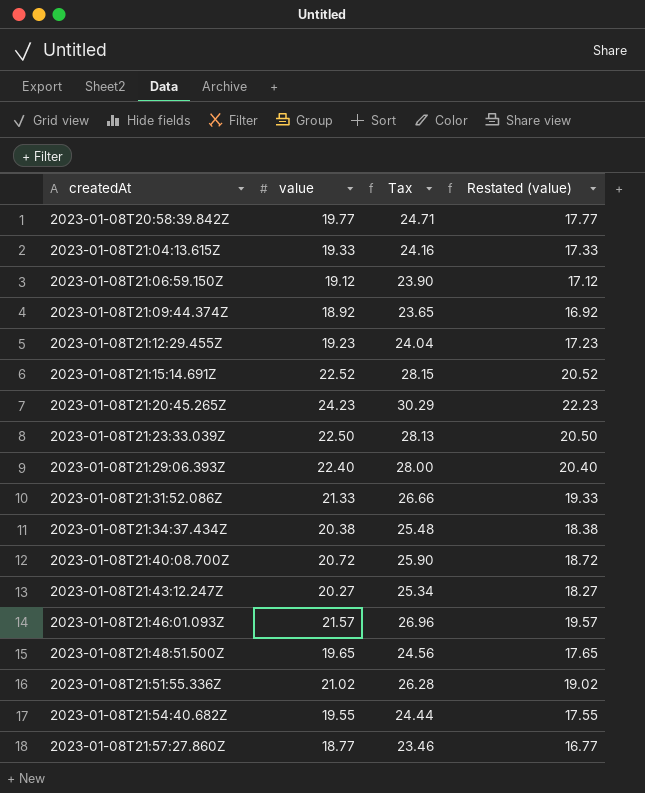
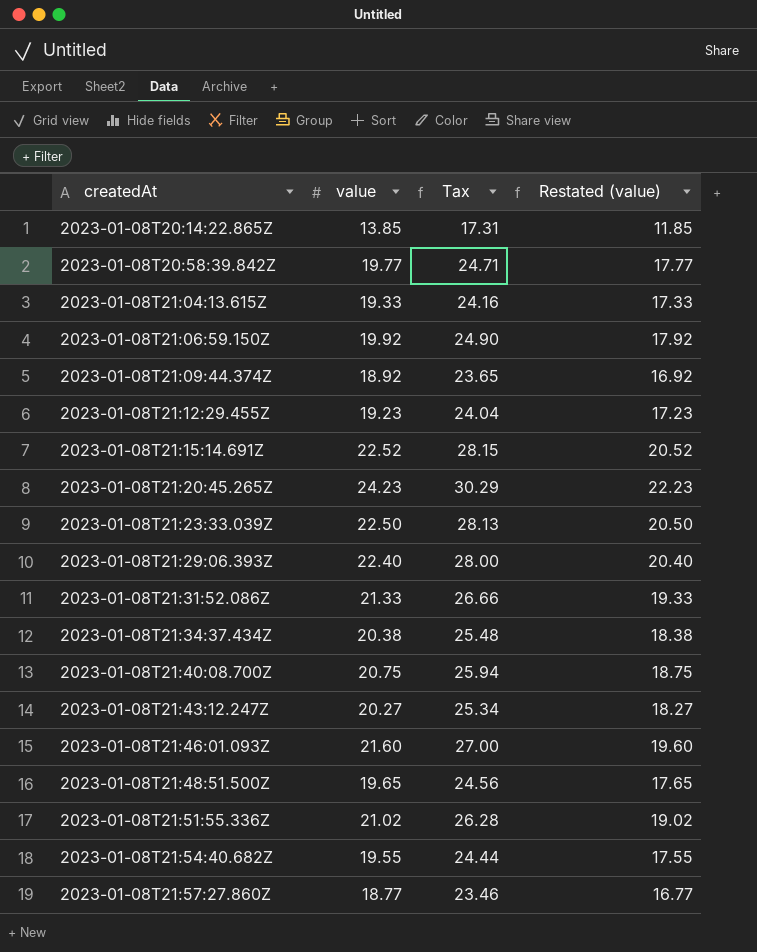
row 2023-01-08T20:14:22.865Z: none -> 13.85 | 17.31 | 11.85
2023-01-08T21:06:59.150Z | value: 19.12 -> 19.92
2023-01-08T21:06:59.150Z | Tax: 23.90 -> 24.90
2023-01-08T21:06:59.150Z | Restated (value): 17.12 -> 17.92
2023-01-08T21:40:08.700Z | value: 20.72 -> 20.75
2023-01-08T21:40:08.700Z | Tax: 25.90 -> 25.94
2023-01-08T21:40:08.700Z | Restated (value): 18.72 -> 18.75
2023-01-08T21:46:01.093Z | value: 21.57 -> 21.60
2023-01-08T21:46:01.093Z | Tax: 26.96 -> 27.00
2023-01-08T21:46:01.093Z | Restated (value): 19.57 -> 19.60

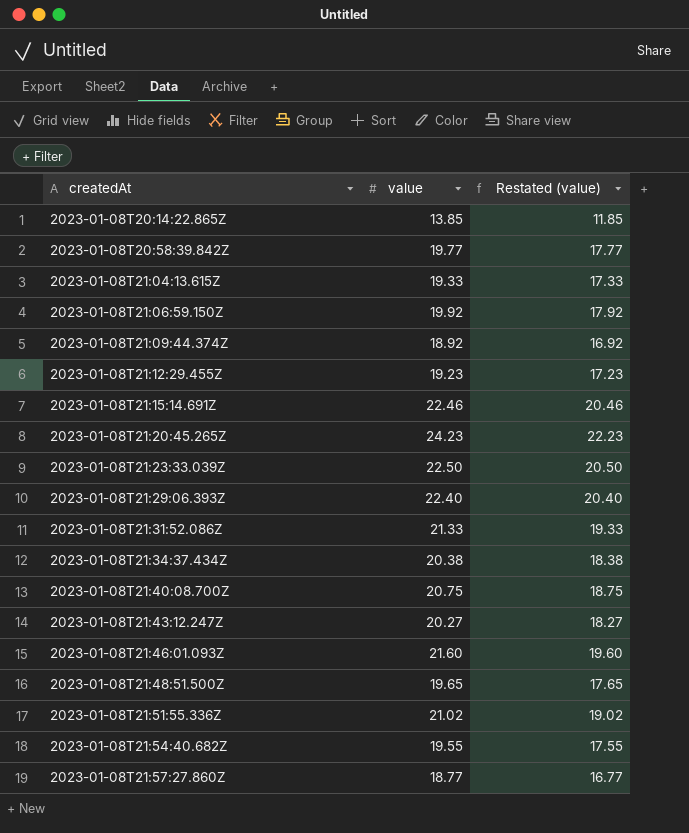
column Tax | formula: [value] * 1.25 -> none
2023-01-08T21:15:14.691Z | value: 22.52 -> 22.46
2023-01-08T21:15:14.691Z | Restated (value): 20.52 -> 20.46

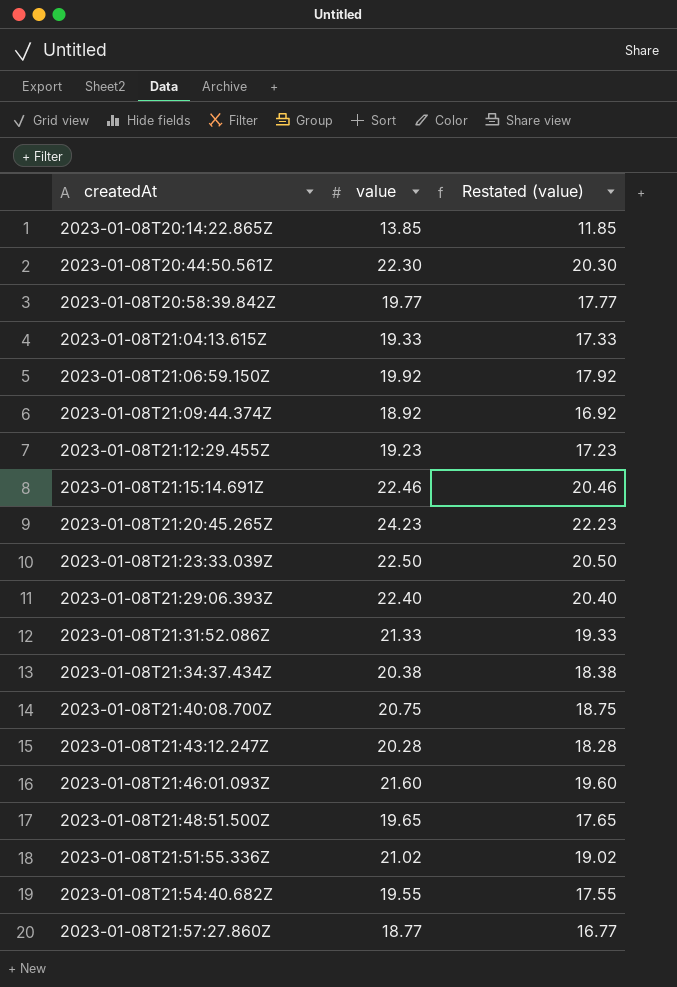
row 2023-01-08T20:44:50.561Z: none -> 22.30 | 20.30
2023-01-08T21:43:12.247Z | value: 20.27 -> 20.28
2023-01-08T21:43:12.247Z | Restated (value): 18.27 -> 18.28

